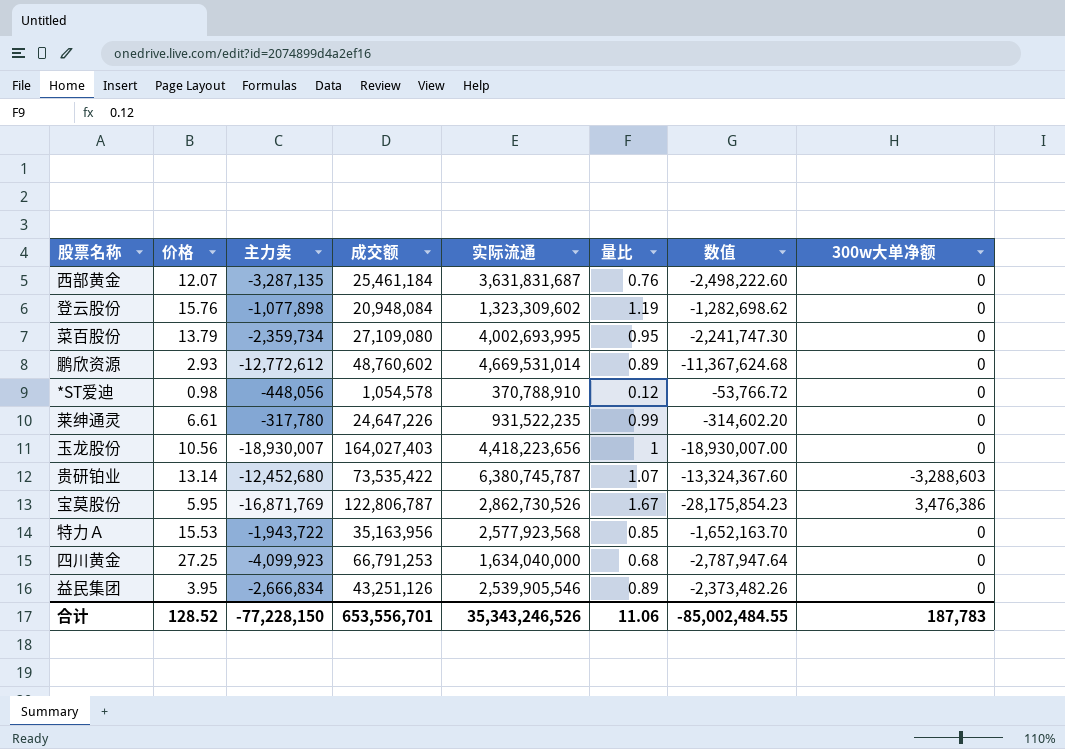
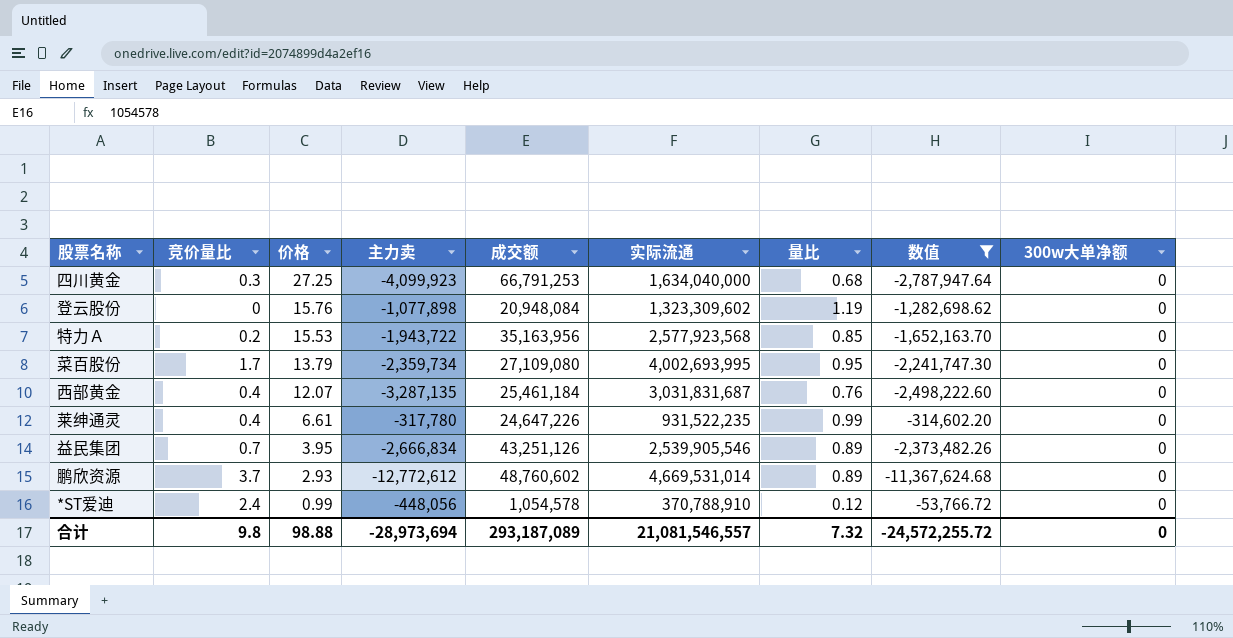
filter: none -> 数值 >= -11,367,624.68
row order: none -> 价格 descending
column 竞价量比 | position: none -> 2
西部黄金 | 实际流通: 3,631,831,687 -> 3,031,831,687
*ST爱迪 | 价格: 0.98 -> 0.99
合计 | 价格: 128.52 -> 98.88
合计 | 主力卖: -77,228,150 -> -28,973,694
合计 | 成交额: 653,556,701 -> 293,187,089
合计 | 实际流通: 35,343,246,526 -> 21,081,546,557
合计 | 量比: 11.06 -> 7.32
合计 | 数值: -85,002,484.55 -> -24,572,255.72
合计 | 300w大单净额: 187,783 -> 0

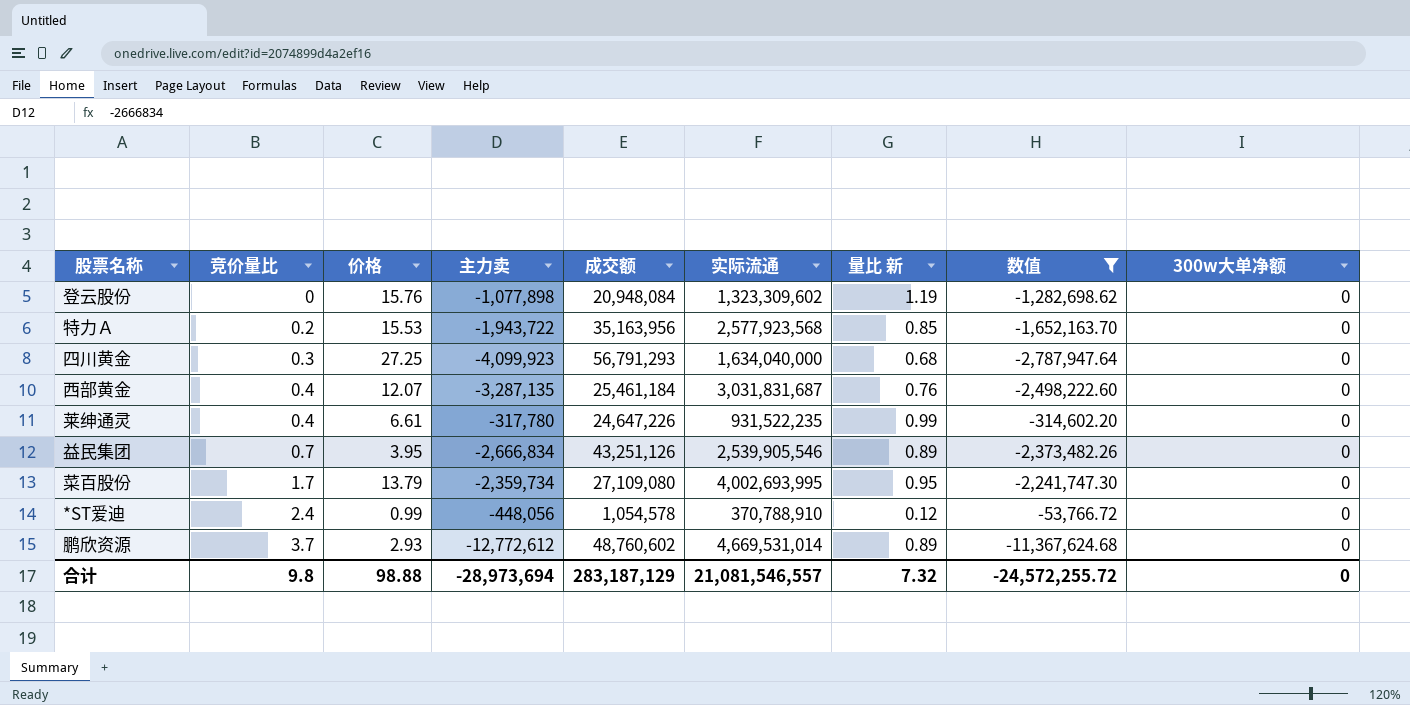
row order: 价格 descending -> 竞价量比 ascending
column name: 量比 -> 量比 新
四川黄金 | 成交额: 66,791,253 -> 56,791,293
合计 | 成交额: 293,187,089 -> 283,187,129

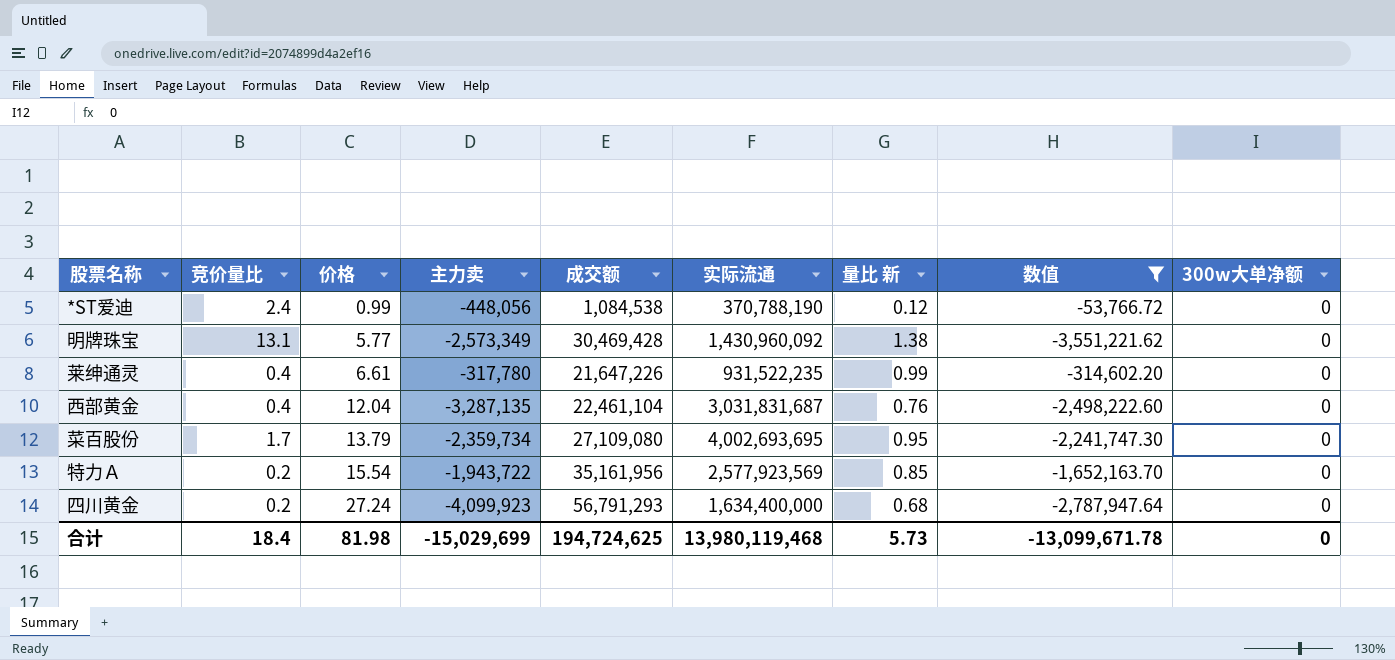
row order: 竞价量比 ascending -> 价格 ascending
row 登云股份: 0 | 15.76 | -1,077,898 | 20,948,084 | 1,323,309,602 | 1.19 | -1,282,698.62 | 0 -> none
row 益民集团: 0.7 | 3.95 | -2,666,834 | 43,251,126 | 2,539,905,546 | 0.89 | -2,373,482.26 | 0 -> none
row 鹏欣资源: 3.7 | 2.93 | -12,772,612 | 48,760,602 | 4,669,531,014 | 0.89 | -11,367,624.68 | 0 -> none
*ST爱迪 | 成交额: 1,054,578 -> 1,084,538
*ST爱迪 | 实际流通: 370,788,910 -> 370,788,190
row 明牌珠宝: none -> 13.1 | 5.77 | -2,573,349 | 30,469,428 | 1,430,960,092 | 1.38 | -3,551,221.62 | 0
莱绅通灵 | 成交额: 24,647,226 -> 21,647,226
西部黄金 | 价格: 12.07 -> 12.04
西部黄金 | 成交额: 25,461,184 -> 22,461,104
菜百股份 | 实际流通: 4,002,693,995 -> 4,002,693,695
特力Ａ | 价格: 15.53 -> 15.54
特力Ａ | 成交额: 35,163,956 -> 35,161,956
特力Ａ | 实际流通: 2,577,923,568 -> 2,577,923,569
四川黄金 | 竞价量比: 0.3 -> 0.2
四川黄金 | 价格: 27.25 -> 27.24
四川黄金 | 实际流通: 1,634,040,000 -> 1,634,400,000
合计 | 竞价量比: 9.8 -> 18.4
合计 | 价格: 98.88 -> 81.98
合计 | 主力卖: -28,973,694 -> -15,029,699
合计 | 成交额: 283,187,129 -> 194,724,625
合计 | 实际流通: 21,081,546,557 -> 13,980,119,468
合计 | 量比 新: 7.32 -> 5.73
合计 | 数值: -24,572,255.72 -> -13,099,671.78

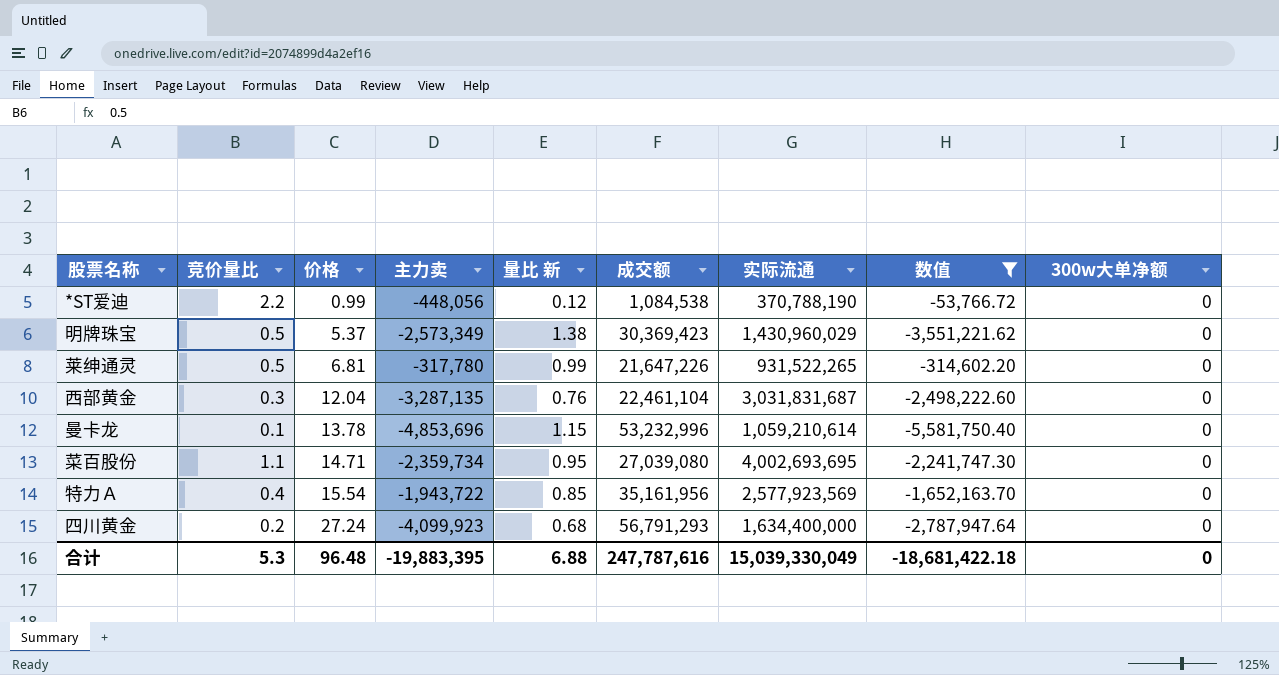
column 量比 新 | position: 7 -> 5
*ST爱迪 | 竞价量比: 2.4 -> 2.2
明牌珠宝 | 竞价量比: 13.1 -> 0.5
明牌珠宝 | 价格: 5.77 -> 5.37
明牌珠宝 | 成交额: 30,469,428 -> 30,369,423
明牌珠宝 | 实际流通: 1,430,960,092 -> 1,430,960,029
莱绅通灵 | 竞价量比: 0.4 -> 0.5
莱绅通灵 | 价格: 6.61 -> 6.81
莱绅通灵 | 实际流通: 931,522,235 -> 931,522,265
西部黄金 | 竞价量比: 0.4 -> 0.3
row 曼卡龙: none -> 0.1 | 13.78 | -4,853,696 | 1.15 | 53,232,996 | 1,059,210,614 | -5,581,750.40 | 0
菜百股份 | 竞价量比: 1.7 -> 1.1
菜百股份 | 价格: 13.79 -> 14.71
菜百股份 | 成交额: 27,109,080 -> 27,039,080
特力Ａ | 竞价量比: 0.2 -> 0.4
合计 | 竞价量比: 18.4 -> 5.3
合计 | 价格: 81.98 -> 96.48
合计 | 主力卖: -15,029,699 -> -19,883,395
合计 | 量比 新: 5.73 -> 6.88
合计 | 成交额: 194,724,625 -> 247,787,616
合计 | 实际流通: 13,980,119,468 -> 15,039,330,049
合计 | 数值: -13,099,671.78 -> -18,681,422.18

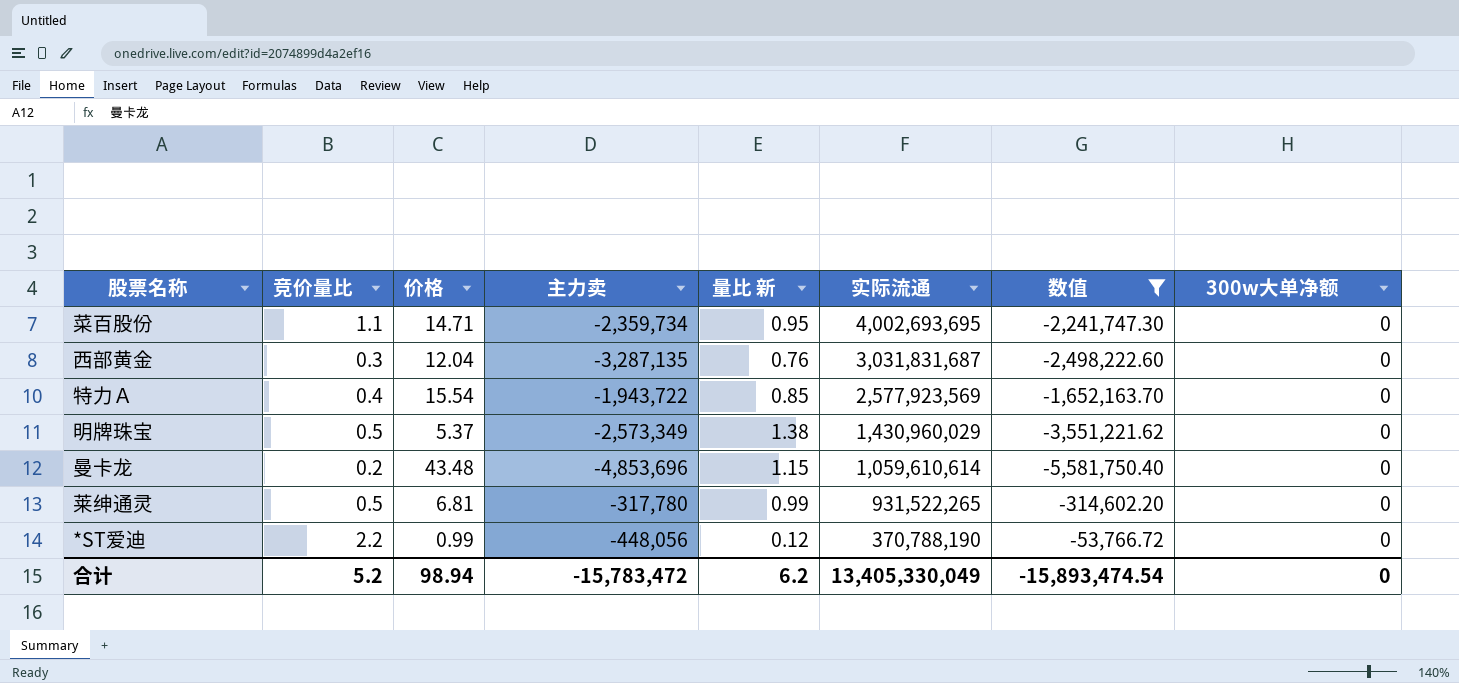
row order: 价格 ascending -> 实际流通 descending
column 成交额 | position: 6 -> none
row 四川黄金: 0.2 | 27.24 | -4,099,923 | 0.68 | 56,791,293 | 1,634,400,000 | -2,787,947.64 | 0 -> none
曼卡龙 | 竞价量比: 0.1 -> 0.2
曼卡龙 | 价格: 13.78 -> 43.48
曼卡龙 | 实际流通: 1,059,210,614 -> 1,059,610,614
合计 | 竞价量比: 5.3 -> 5.2
合计 | 价格: 96.48 -> 98.94
合计 | 主力卖: -19,883,395 -> -15,783,472
合计 | 量比 新: 6.88 -> 6.2
合计 | 实际流通: 15,039,330,049 -> 13,405,330,049
合计 | 数值: -18,681,422.18 -> -15,893,474.54

